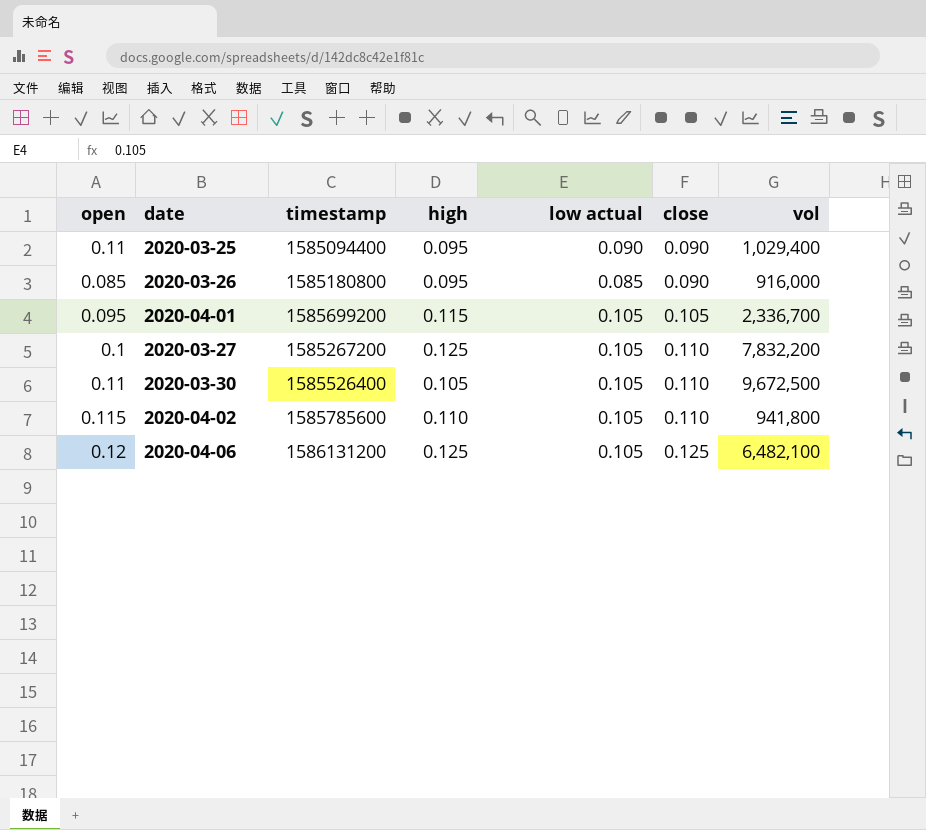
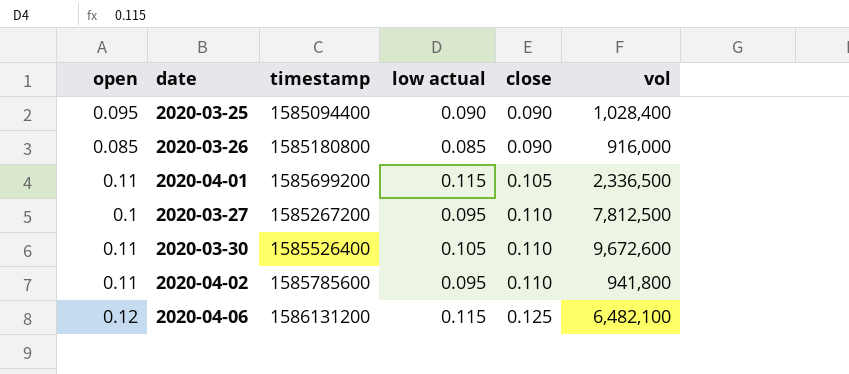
column high | position: 4 -> none
2020-03-25 | open: 0.11 -> 0.095
2020-03-25 | vol: 1,029,400 -> 1,028,400
2020-04-01 | open: 0.095 -> 0.11
2020-04-01 | low actual: 0.105 -> 0.115
2020-04-01 | vol: 2,336,700 -> 2,336,500
2020-03-27 | low actual: 0.105 -> 0.095
2020-03-27 | vol: 7,832,200 -> 7,812,500
2020-03-30 | vol: 9,672,500 -> 9,672,600
2020-04-02 | open: 0.115 -> 0.11
2020-04-02 | low actual: 0.105 -> 0.095
2020-04-06 | low actual: 0.105 -> 0.115

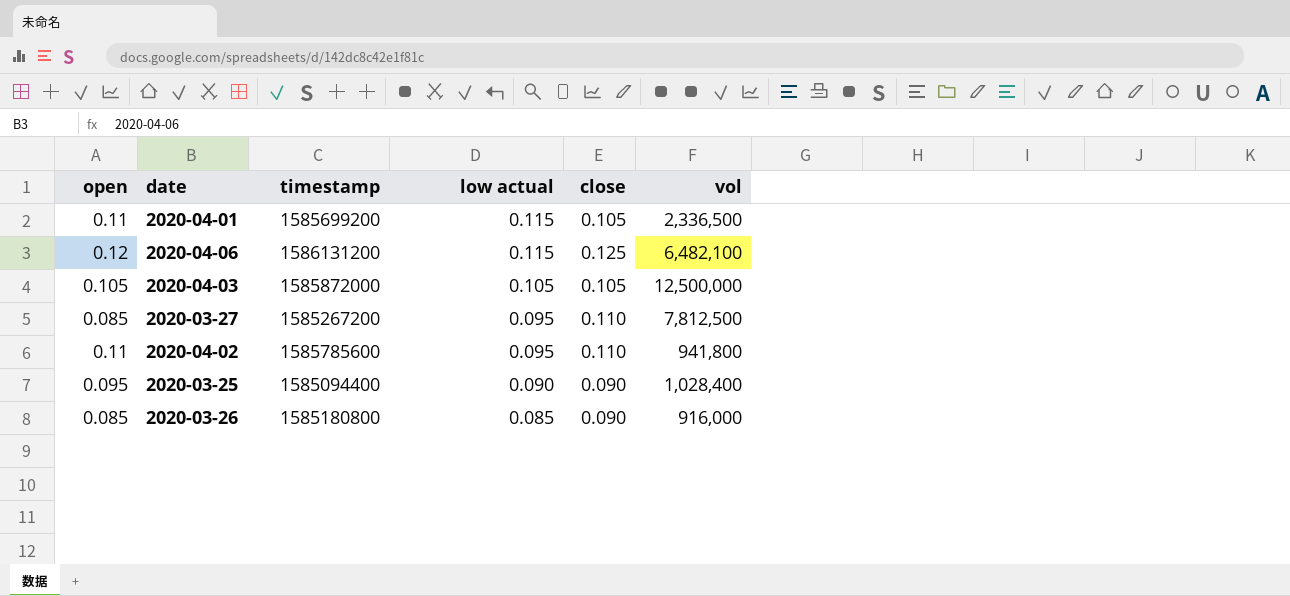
row order: close ascending -> low actual descending
row 2020-03-30: 0.11 | 1585526400 | 0.105 | 0.110 | 9,672,600 -> none
row 2020-04-03: none -> 0.105 | 1585872000 | 0.105 | 0.105 | 12,500,000
2020-03-27 | open: 0.1 -> 0.085

